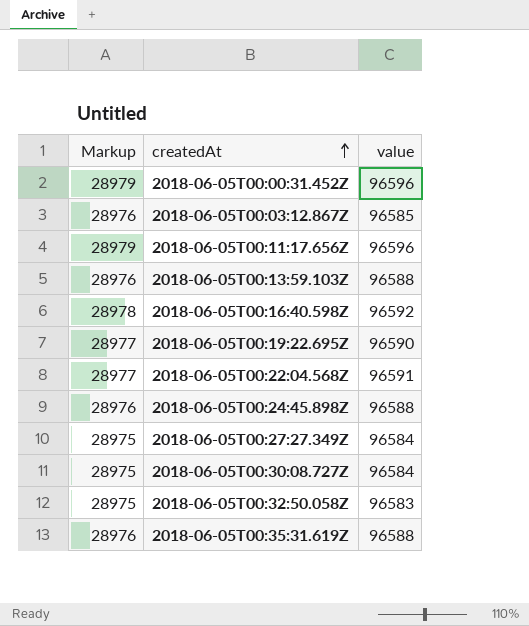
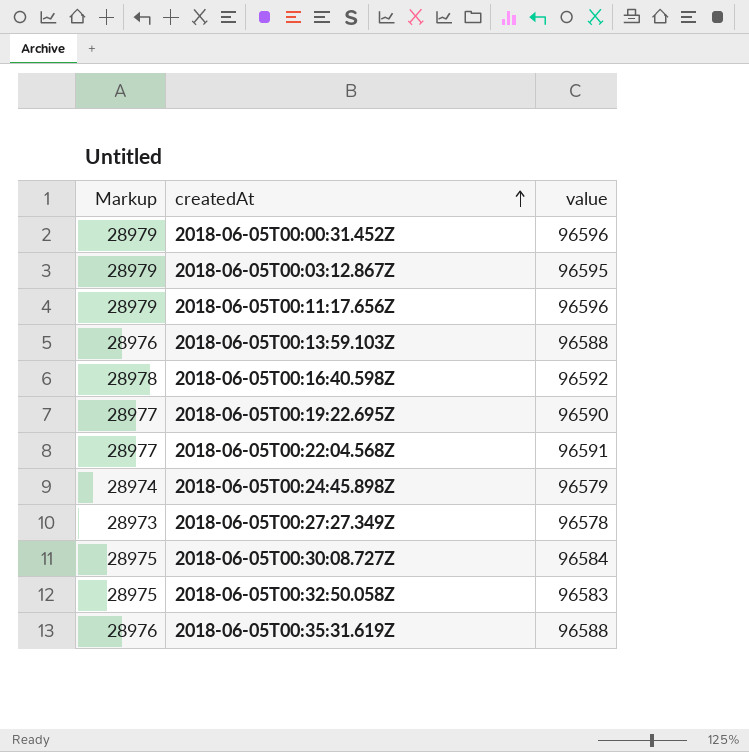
2018-06-05T00:03:12.867Z | Markup: 28976 -> 28979
2018-06-05T00:03:12.867Z | value: 96585 -> 96595
2018-06-05T00:24:45.898Z | Markup: 28976 -> 28974
2018-06-05T00:24:45.898Z | value: 96588 -> 96579
2018-06-05T00:27:27.349Z | Markup: 28975 -> 28973
2018-06-05T00:27:27.349Z | value: 96584 -> 96578

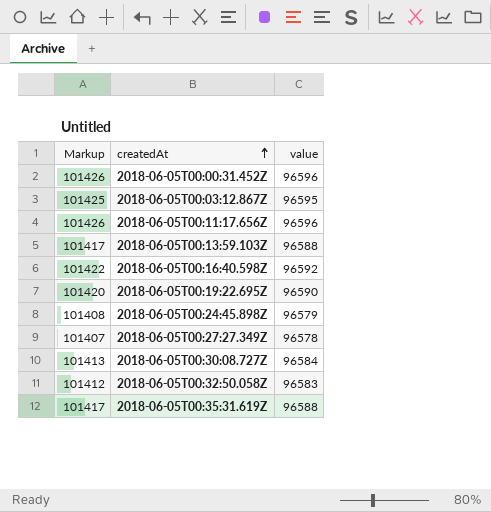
column Markup | formula: [value] * 0.3 -> [value] * 1.05
row 2018-06-05T00:22:04.568Z: 28977 | 96591 -> none

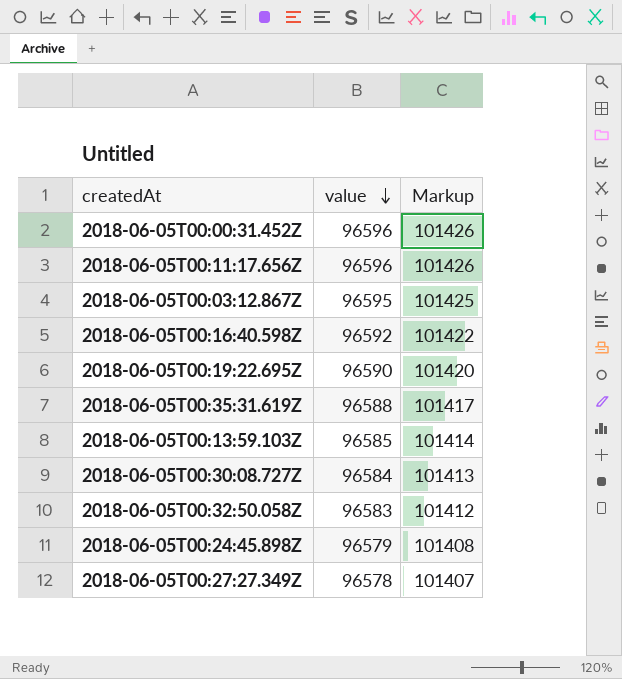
row order: createdAt ascending -> value descending
column Markup | position: 1 -> 3
2018-06-05T00:13:59.103Z | value: 96588 -> 96585
2018-06-05T00:13:59.103Z | Markup: 101417 -> 101414

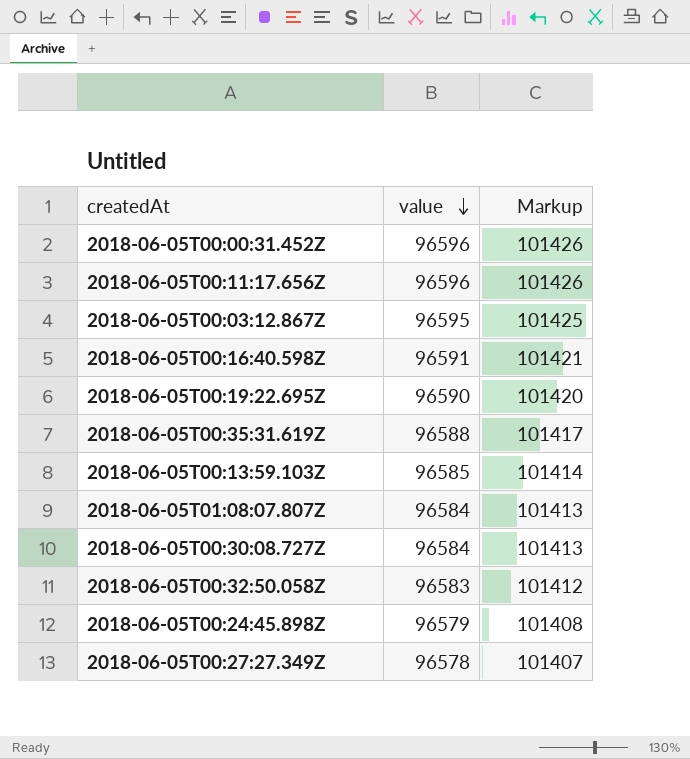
2018-06-05T00:16:40.598Z | value: 96592 -> 96591
2018-06-05T00:16:40.598Z | Markup: 101422 -> 101421
row 2018-06-05T01:08:07.807Z: none -> 96584 | 101413

